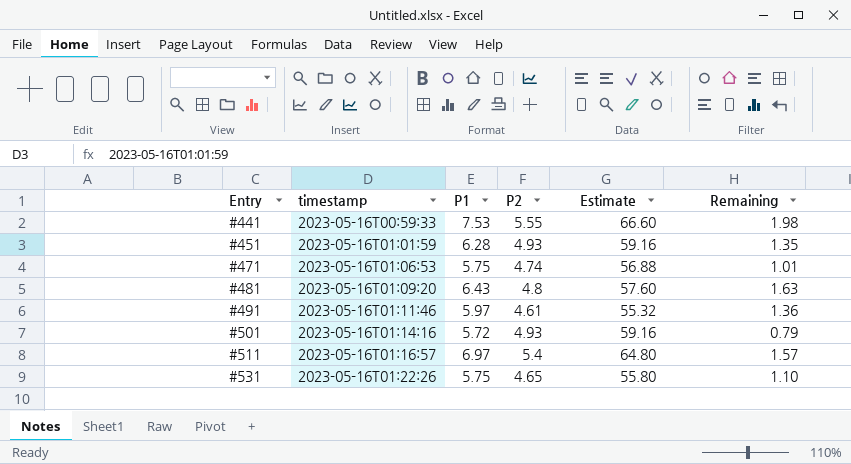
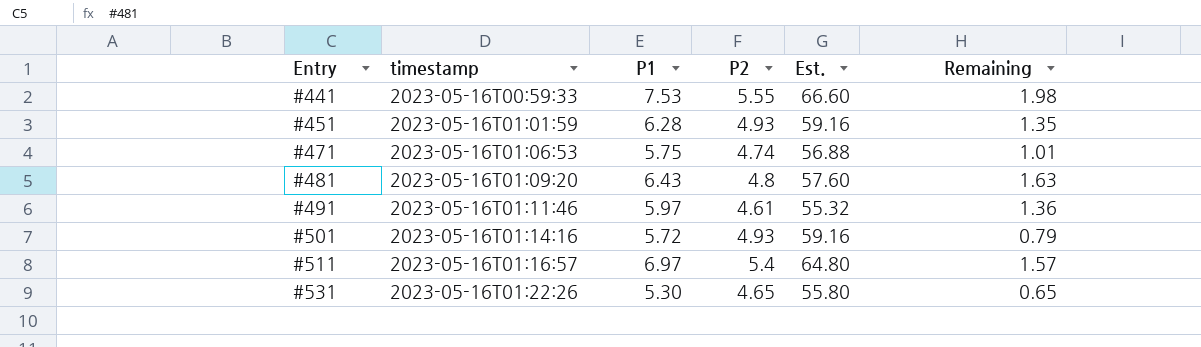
column name: Estimate -> Est.
#531 | P1: 5.75 -> 5.30
#531 | Remaining: 1.10 -> 0.65

